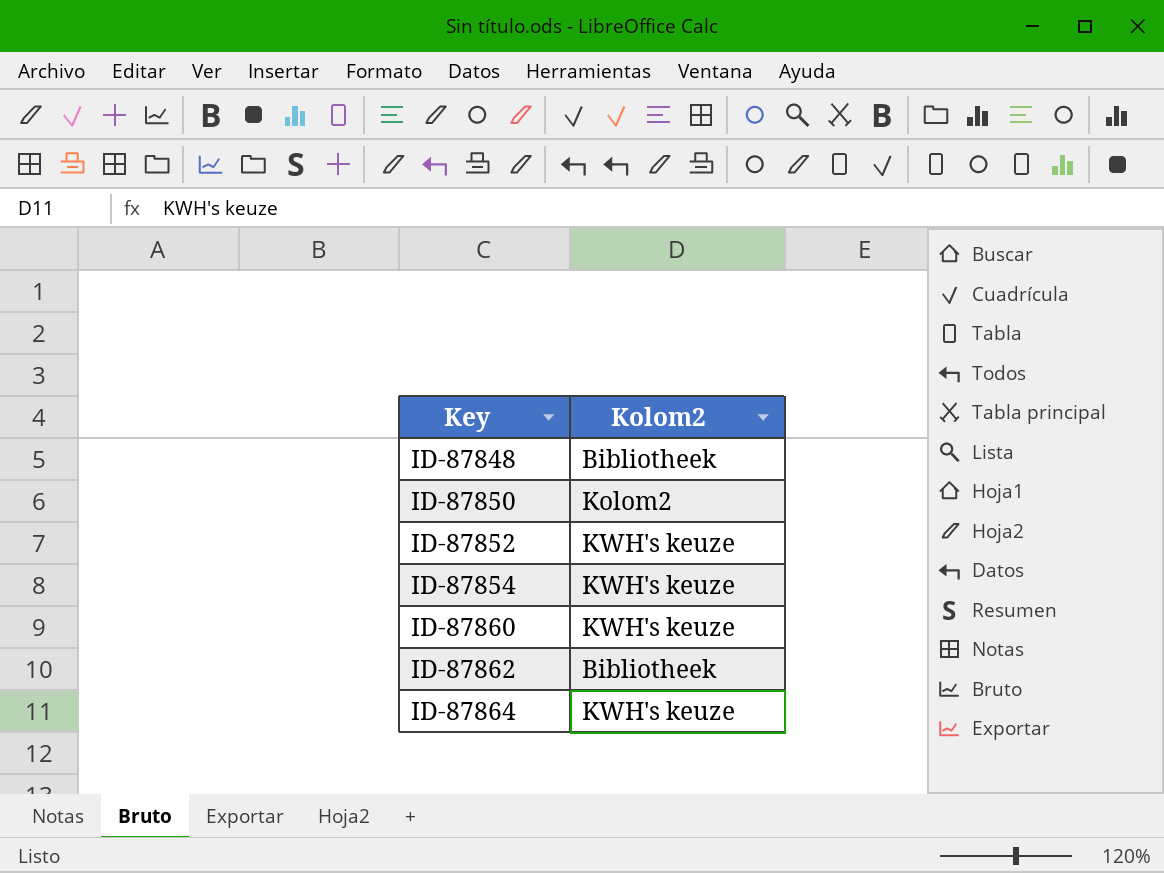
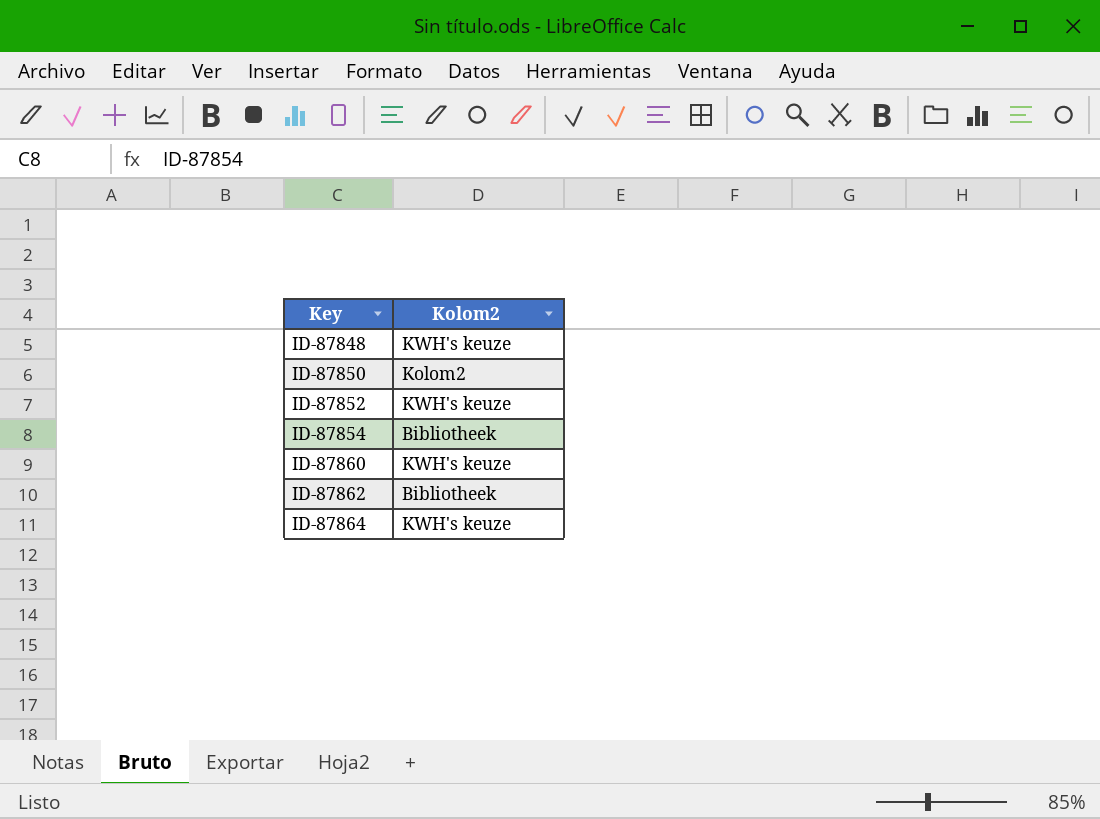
ID-87848 | Kolom2: Bibliotheek -> KWH's keuze
ID-87854 | Kolom2: KWH's keuze -> Bibliotheek

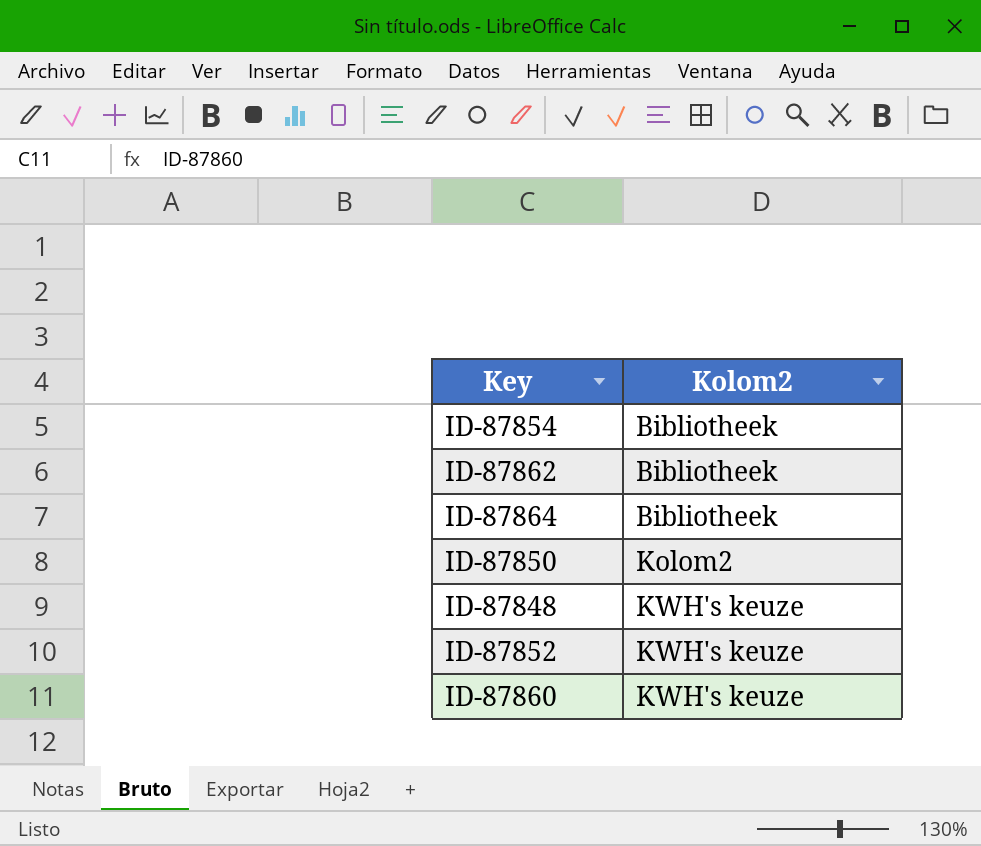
row order: Key ascending -> Kolom2 ascending
ID-87864 | Kolom2: KWH's keuze -> Bibliotheek

